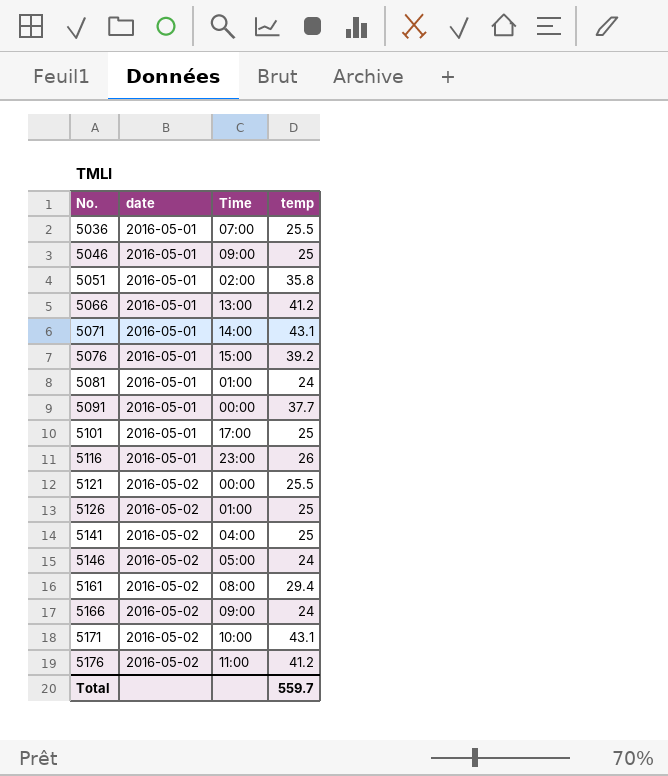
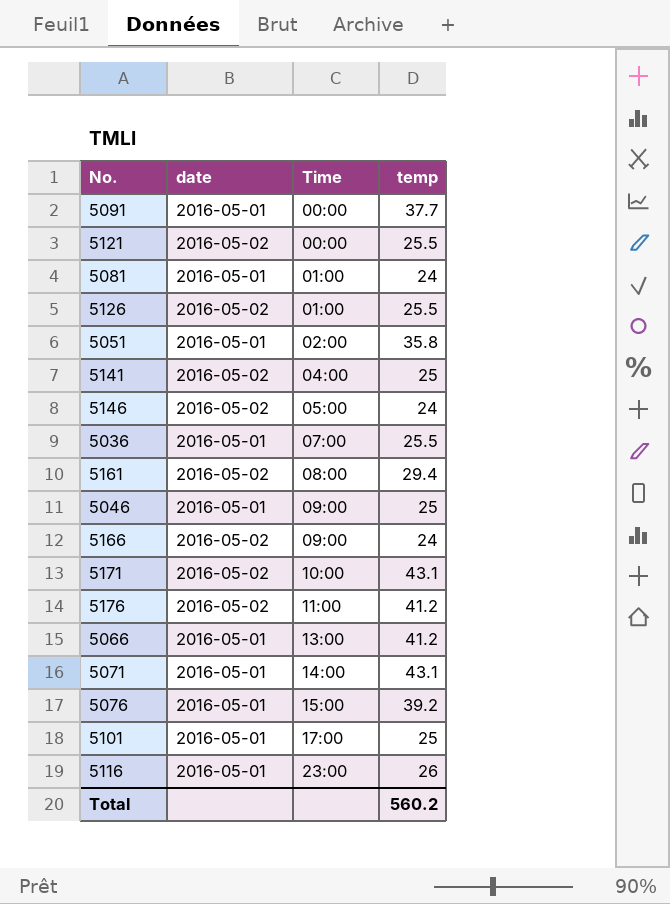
row order: No. ascending -> Time ascending
5126 | temp: 25 -> 25.5
Total | temp: 559.7 -> 560.2

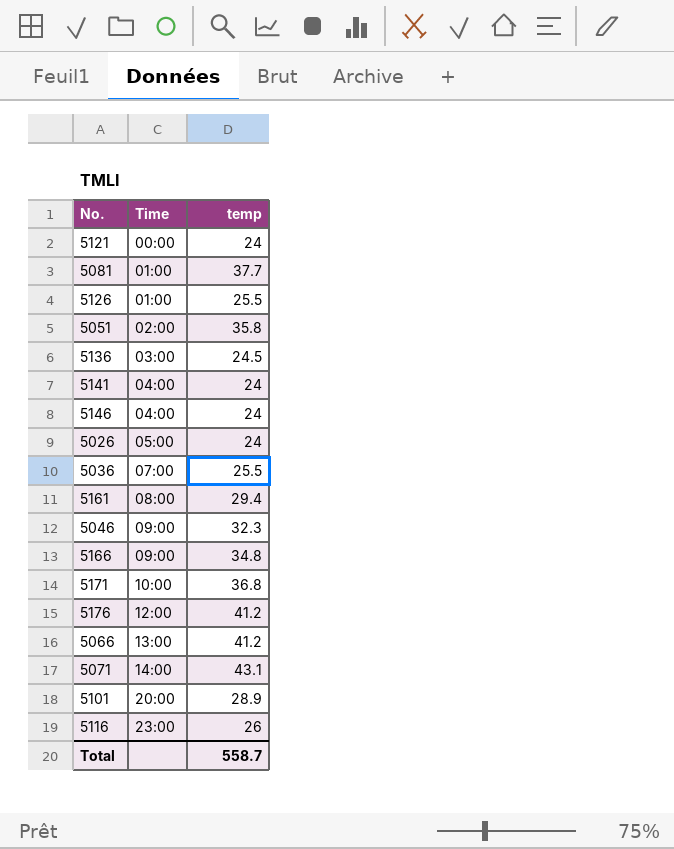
column date | position: 2 -> none
row 5091: 2016-05-01 | 00:00 | 37.7 -> none
row 5076: 2016-05-01 | 15:00 | 39.2 -> none
5121 | temp: 25.5 -> 24
5081 | temp: 24 -> 37.7
row 5136: none -> 03:00 | 24.5
5141 | temp: 25 -> 24
5146 | Time: 05:00 -> 04:00
row 5026: none -> 05:00 | 24
5046 | temp: 25 -> 32.3
5166 | temp: 24 -> 34.8
5171 | temp: 43.1 -> 36.8
5176 | Time: 11:00 -> 12:00
5101 | Time: 17:00 -> 20:00
5101 | temp: 25 -> 28.9
Total | temp: 560.2 -> 558.7

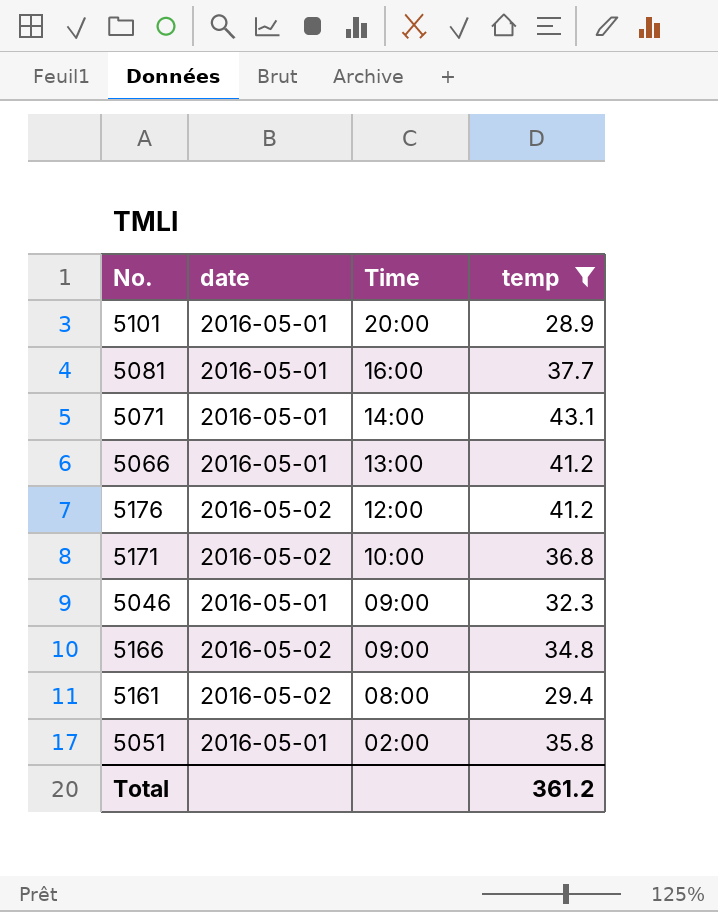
filter: none -> temp >= 28.9
row order: Time ascending -> Time descending
column date | position: none -> 2
5081 | Time: 01:00 -> 16:00
Total | temp: 558.7 -> 361.2

